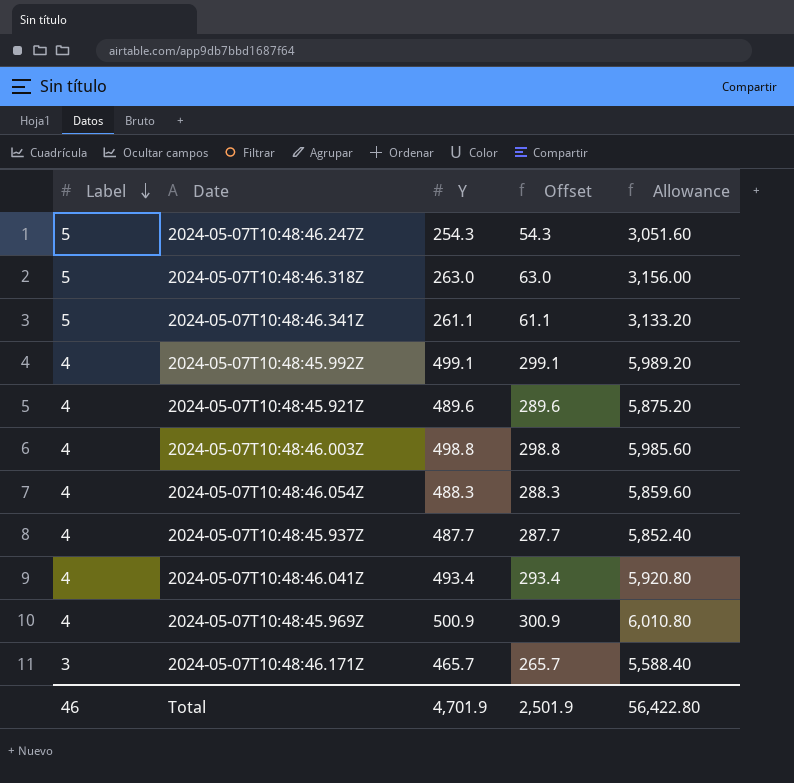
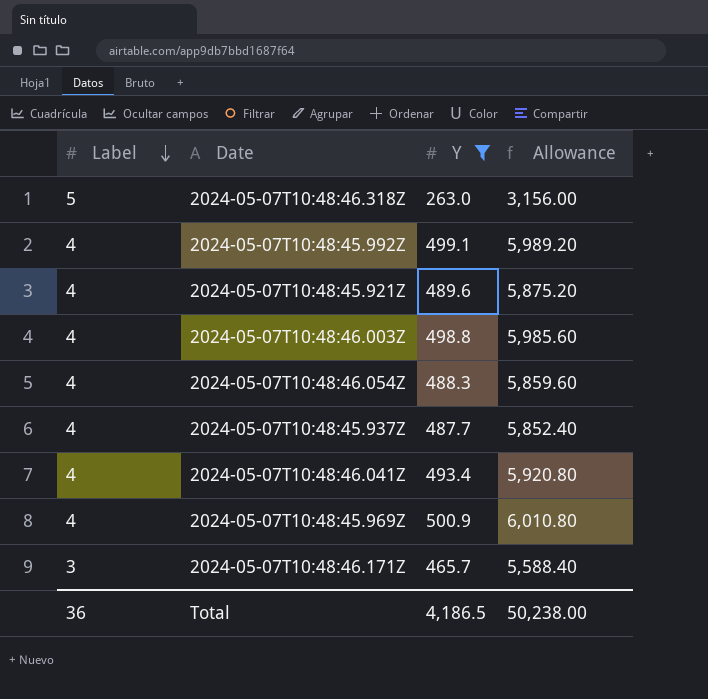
filter: none -> Y >= 263.0
column Offset | formula: [Y] - 200 -> none
Total | Label: 46 -> 36
Total | Y: 4,701.9 -> 4,186.5
Total | Allowance: 56,422.80 -> 50,238.00

